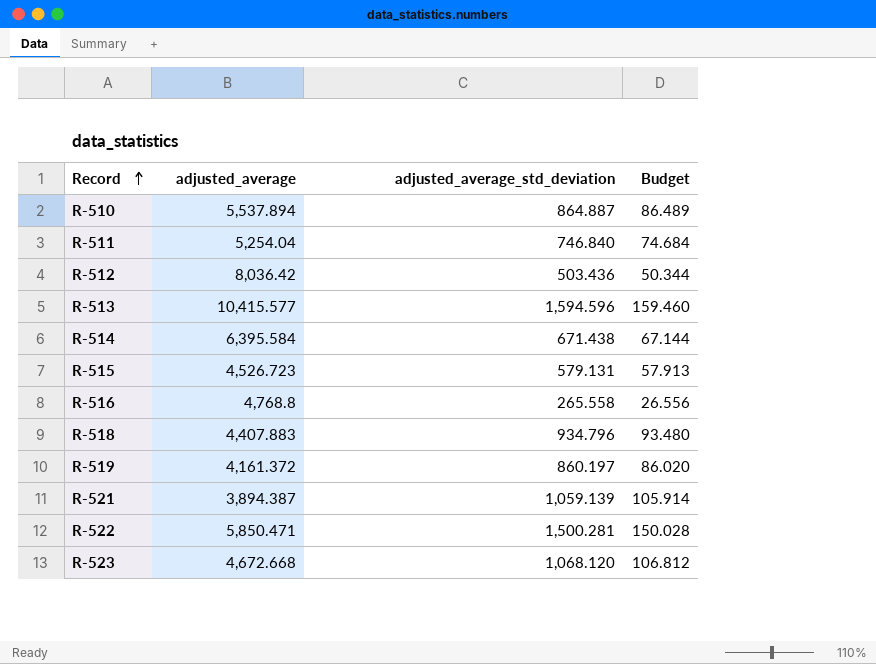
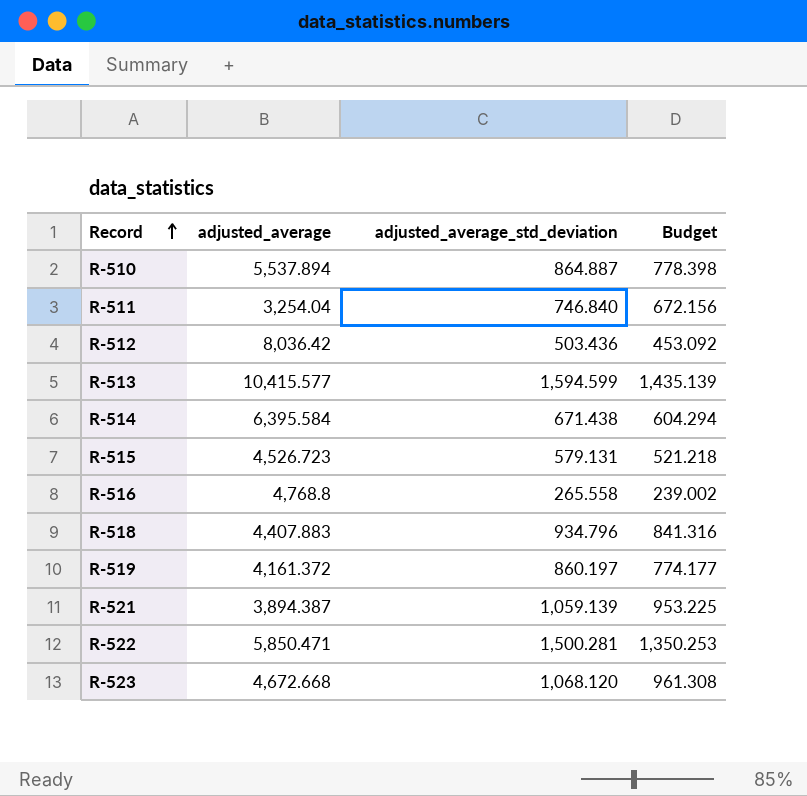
column Budget | formula: [adjusted_average_std_deviation] * 0.1 -> [adjusted_average_std_deviation] * 0.9
R-511 | adjusted_average: 5,254.04 -> 3,254.04
R-513 | adjusted_average_std_deviation: 1,594.596 -> 1,594.599

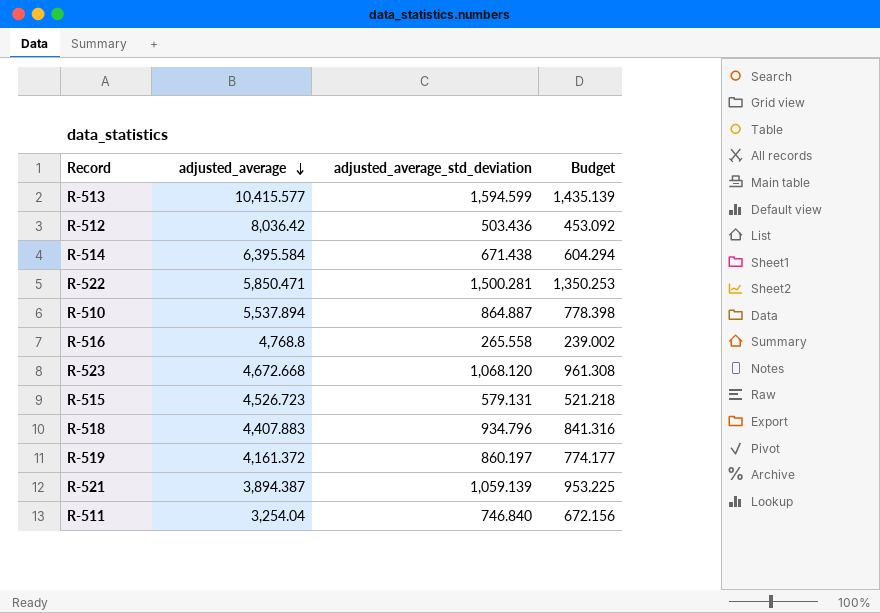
row order: Record ascending -> adjusted_average descending

